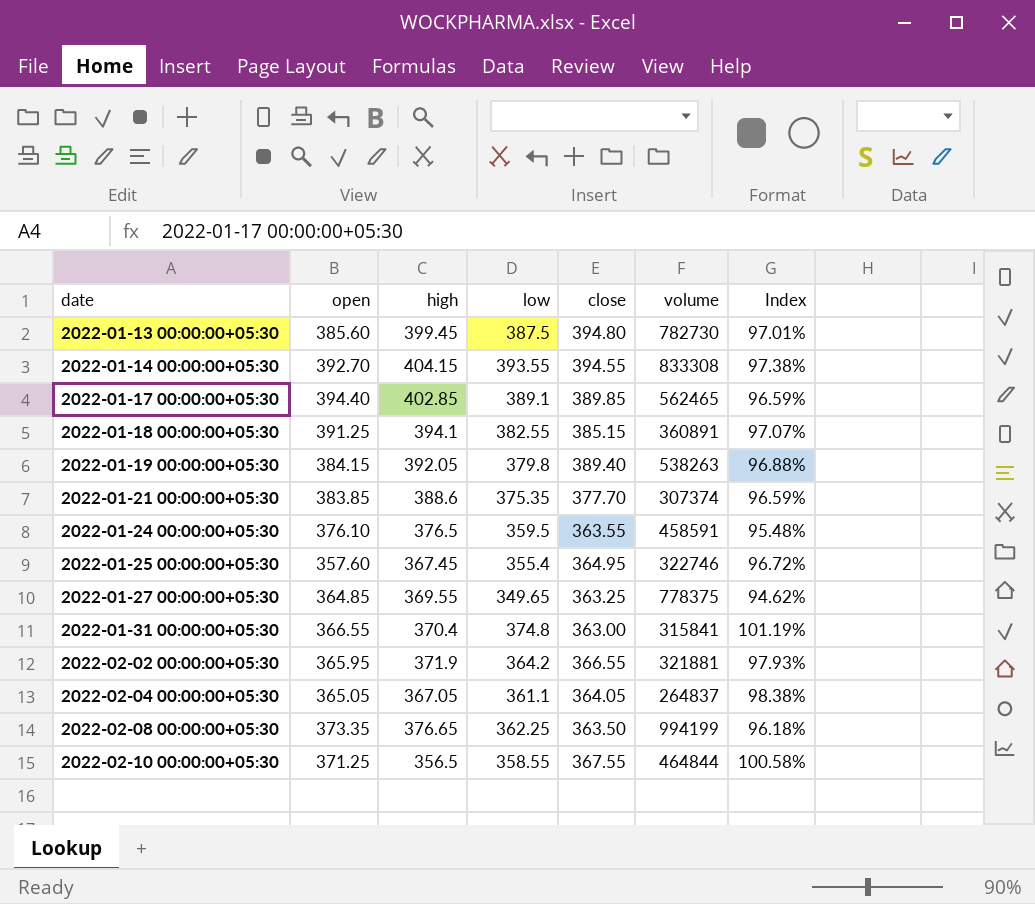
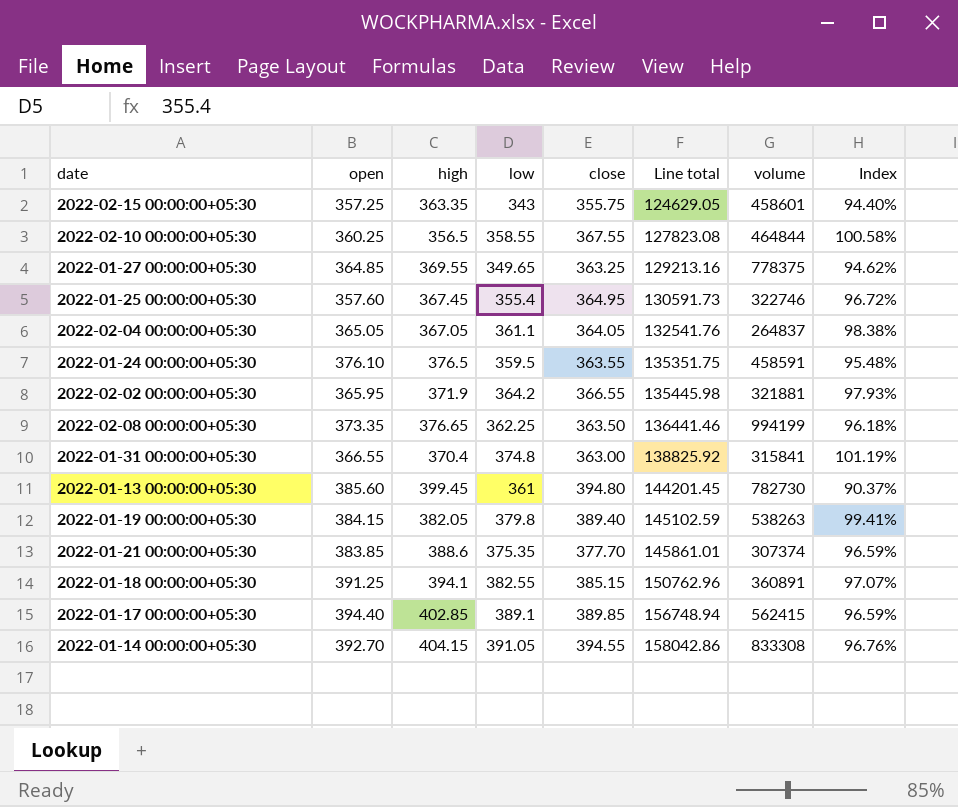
row order: date ascending -> Line total ascending
column Line total | formula: none -> [high] * [low]
row 2022-02-15 00:00:00+05:30: none -> 357.25 | 363.35 | 343 | 355.75 | 124629.05 | 458601 | 94.40%
2022-02-10 00:00:00+05:30 | open: 371.25 -> 360.25
2022-01-13 00:00:00+05:30 | low: 387.5 -> 361
2022-01-13 00:00:00+05:30 | Index: 97.01% -> 90.37%
2022-01-19 00:00:00+05:30 | high: 392.05 -> 382.05
2022-01-19 00:00:00+05:30 | Index: 96.88% -> 99.41%
2022-01-17 00:00:00+05:30 | volume: 562465 -> 562415
2022-01-14 00:00:00+05:30 | low: 393.55 -> 391.05
2022-01-14 00:00:00+05:30 | Index: 97.38% -> 96.76%

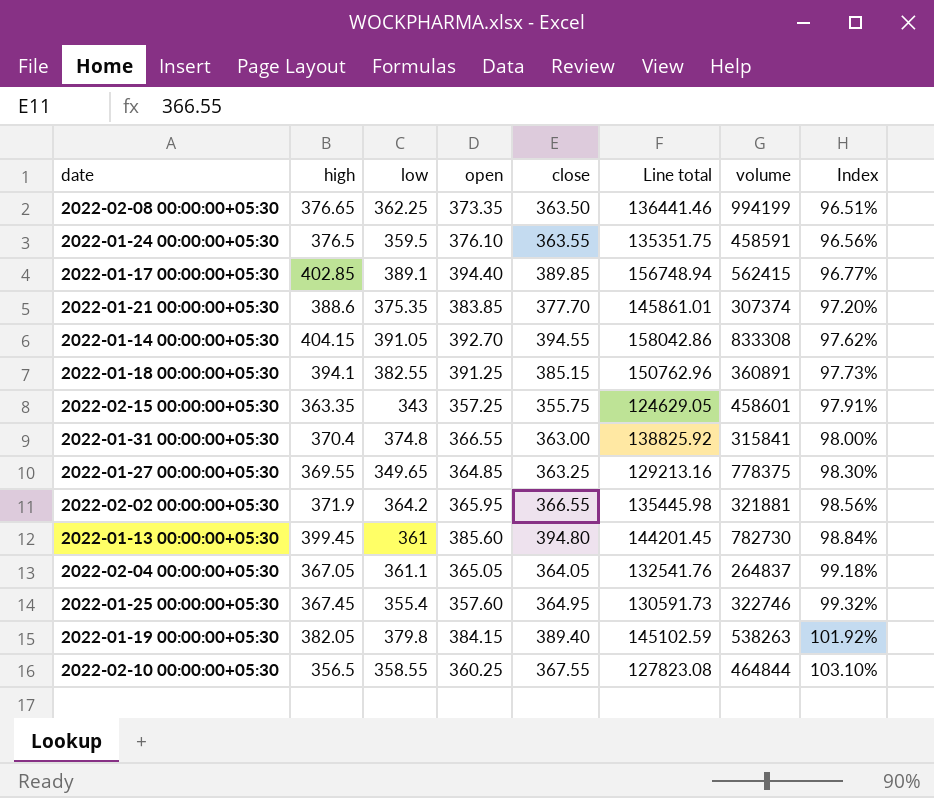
row order: Line total ascending -> Index ascending
column open | position: 2 -> 4
column Index | formula: [low] / [high] -> [close] / [high]

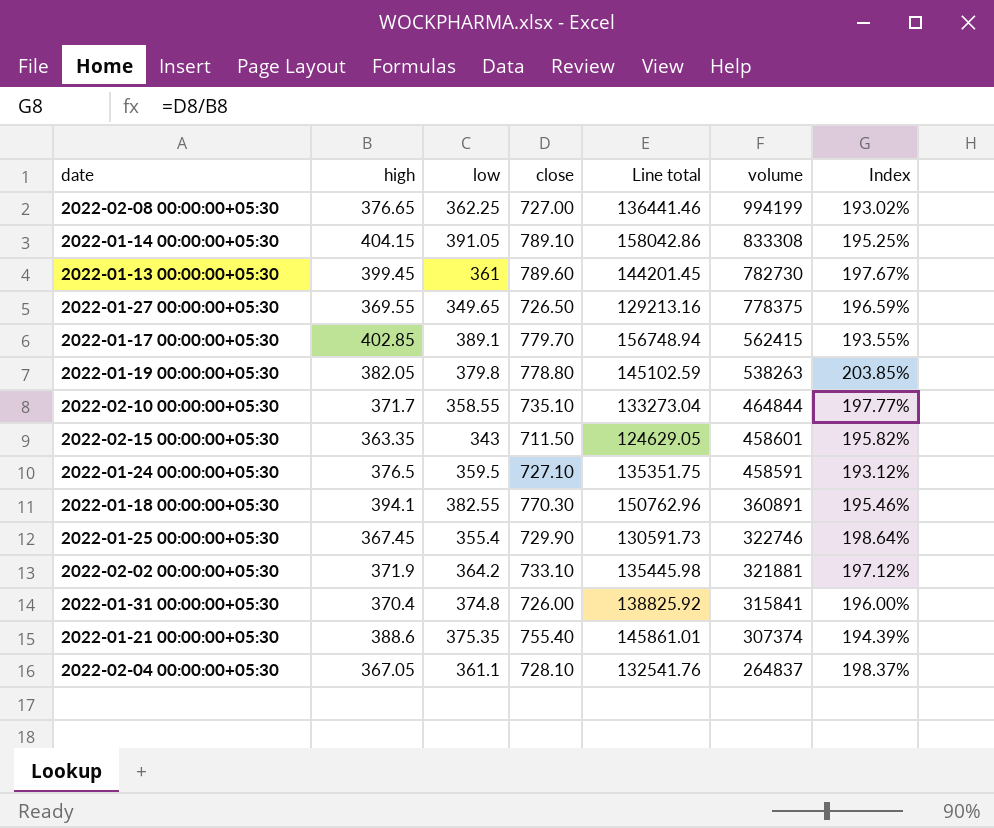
row order: Index ascending -> volume descending
column open | position: 4 -> none
2022-02-08 00:00:00+05:30 | close: 363.50 -> 727.00
2022-02-08 00:00:00+05:30 | Index: 96.51% -> 193.02%
2022-01-14 00:00:00+05:30 | close: 394.55 -> 789.10
2022-01-14 00:00:00+05:30 | Index: 97.62% -> 195.25%
2022-01-13 00:00:00+05:30 | close: 394.80 -> 789.60
2022-01-13 00:00:00+05:30 | Index: 98.84% -> 197.67%
2022-01-27 00:00:00+05:30 | close: 363.25 -> 726.50
2022-01-27 00:00:00+05:30 | Index: 98.30% -> 196.59%
2022-01-17 00:00:00+05:30 | close: 389.85 -> 779.70
2022-01-17 00:00:00+05:30 | Index: 96.77% -> 193.55%
2022-01-19 00:00:00+05:30 | close: 389.40 -> 778.80
2022-01-19 00:00:00+05:30 | Index: 101.92% -> 203.85%
2022-02-10 00:00:00+05:30 | high: 356.5 -> 371.7
2022-02-10 00:00:00+05:30 | close: 367.55 -> 735.10
2022-02-10 00:00:00+05:30 | Line total: 127823.08 -> 133273.04
2022-02-10 00:00:00+05:30 | Index: 103.10% -> 197.77%
2022-02-15 00:00:00+05:30 | close: 355.75 -> 711.50
2022-02-15 00:00:00+05:30 | Index: 97.91% -> 195.82%
2022-01-24 00:00:00+05:30 | close: 363.55 -> 727.10
2022-01-24 00:00:00+05:30 | Index: 96.56% -> 193.12%
2022-01-18 00:00:00+05:30 | close: 385.15 -> 770.30
2022-01-18 00:00:00+05:30 | Index: 97.73% -> 195.46%
2022-01-25 00:00:00+05:30 | close: 364.95 -> 729.90
2022-01-25 00:00:00+05:30 | Index: 99.32% -> 198.64%
2022-02-02 00:00:00+05:30 | close: 366.55 -> 733.10
2022-02-02 00:00:00+05:30 | Index: 98.56% -> 197.12%
2022-01-31 00:00:00+05:30 | close: 363.00 -> 726.00
2022-01-31 00:00:00+05:30 | Index: 98.00% -> 196.00%
2022-01-21 00:00:00+05:30 | close: 377.70 -> 755.40
2022-01-21 00:00:00+05:30 | Index: 97.20% -> 194.39%
2022-02-04 00:00:00+05:30 | close: 364.05 -> 728.10
2022-02-04 00:00:00+05:30 | Index: 99.18% -> 198.37%

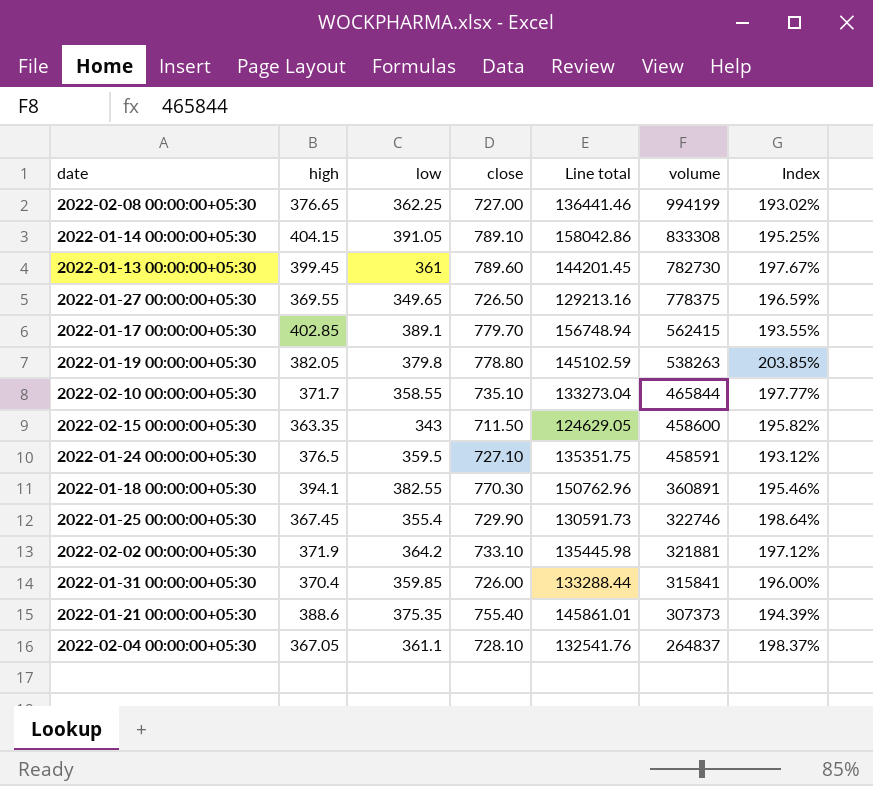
2022-02-10 00:00:00+05:30 | volume: 464844 -> 465844
2022-02-15 00:00:00+05:30 | volume: 458601 -> 458600
2022-01-31 00:00:00+05:30 | low: 374.8 -> 359.85
2022-01-31 00:00:00+05:30 | Line total: 138825.92 -> 133288.44
2022-01-21 00:00:00+05:30 | volume: 307374 -> 307373

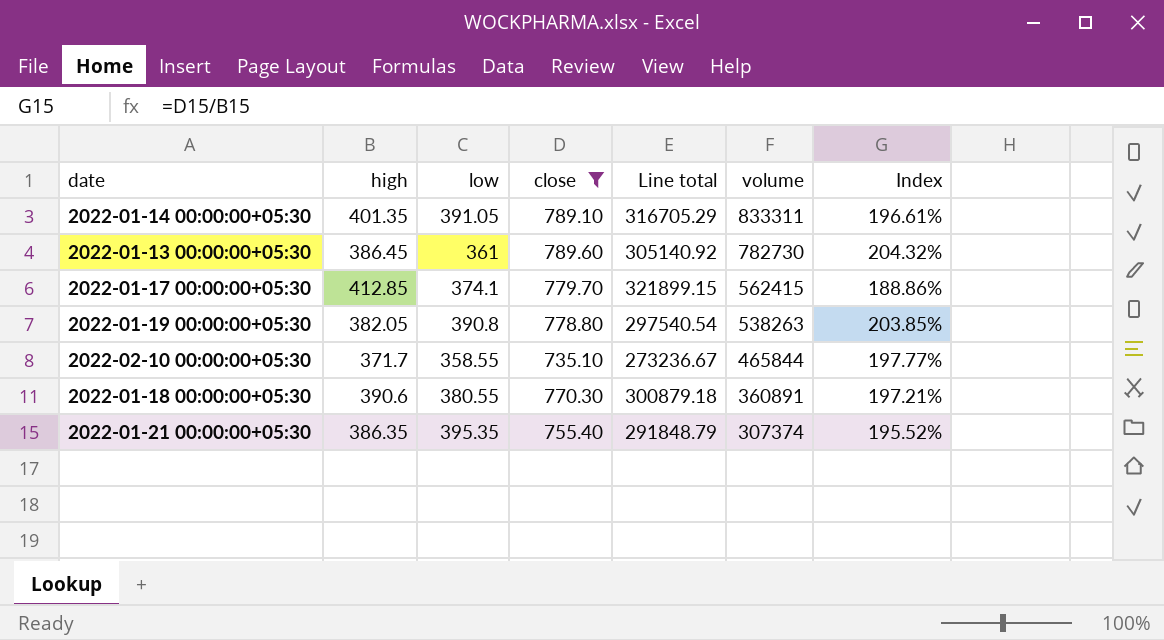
filter: none -> close >= 735.10
column Line total | formula: [high] * [low] -> [high] * [close]
2022-01-14 00:00:00+05:30 | high: 404.15 -> 401.35
2022-01-14 00:00:00+05:30 | volume: 833308 -> 833311
2022-01-14 00:00:00+05:30 | Index: 195.25% -> 196.61%
2022-01-13 00:00:00+05:30 | high: 399.45 -> 386.45
2022-01-13 00:00:00+05:30 | Index: 197.67% -> 204.32%
2022-01-17 00:00:00+05:30 | high: 402.85 -> 412.85
2022-01-17 00:00:00+05:30 | low: 389.1 -> 374.1
2022-01-17 00:00:00+05:30 | Index: 193.55% -> 188.86%
2022-01-19 00:00:00+05:30 | low: 379.8 -> 390.8
2022-01-18 00:00:00+05:30 | high: 394.1 -> 390.6
2022-01-18 00:00:00+05:30 | low: 382.55 -> 380.55
2022-01-18 00:00:00+05:30 | Index: 195.46% -> 197.21%
2022-01-21 00:00:00+05:30 | high: 388.6 -> 386.35
2022-01-21 00:00:00+05:30 | low: 375.35 -> 395.35
2022-01-21 00:00:00+05:30 | volume: 307373 -> 307374
2022-01-21 00:00:00+05:30 | Index: 194.39% -> 195.52%

